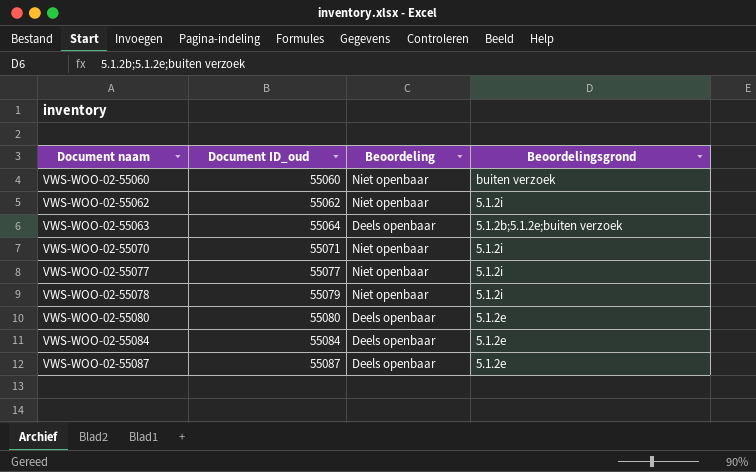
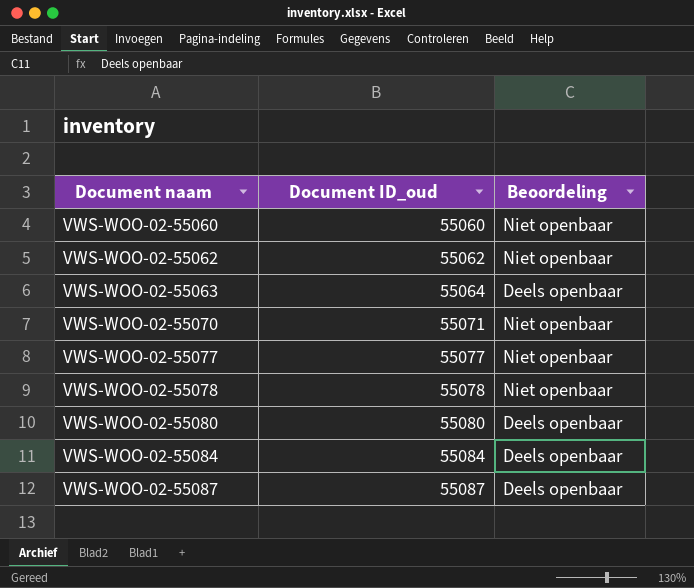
column Beoordelingsgrond | position: 4 -> none
VWS-WOO-02-55078 | Document ID_oud: 55079 -> 55078

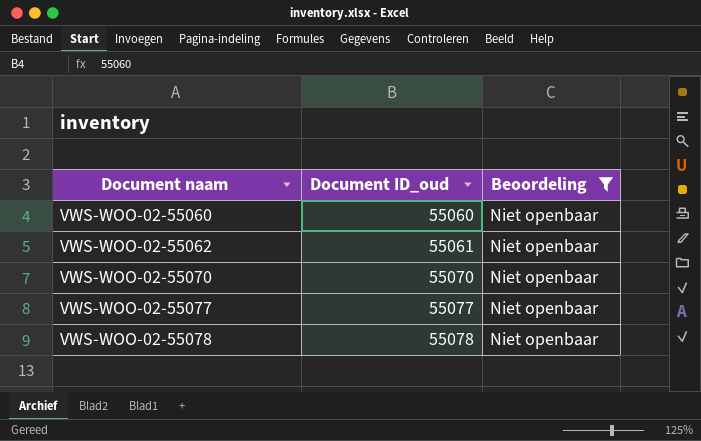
filter: none -> Beoordeling = Niet openbaar
VWS-WOO-02-55062 | Document ID_oud: 55062 -> 55061
VWS-WOO-02-55070 | Document ID_oud: 55071 -> 55070

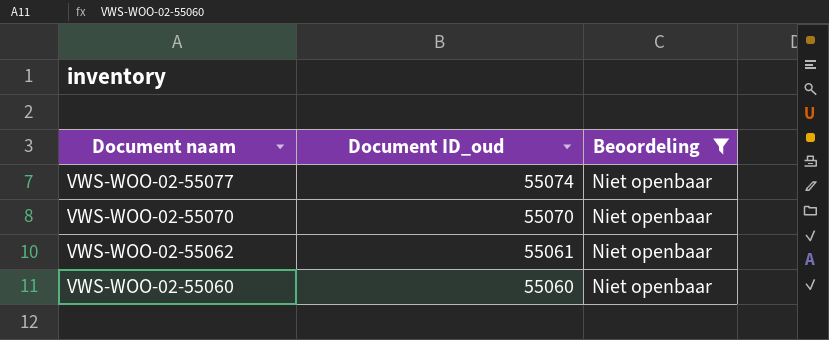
row order: Document naam ascending -> Document naam descending
row VWS-WOO-02-55078: 55078 | Niet openbaar -> none
VWS-WOO-02-55077 | Document ID_oud: 55077 -> 55074

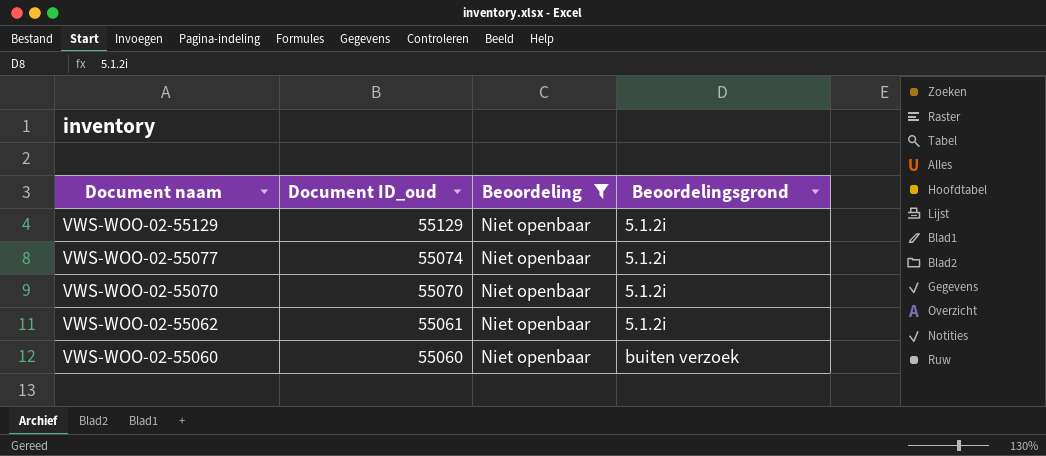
column Beoordelingsgrond | position: none -> 4
row VWS-WOO-02-55129: none -> 55129 | Niet openbaar | 5.1.2i

